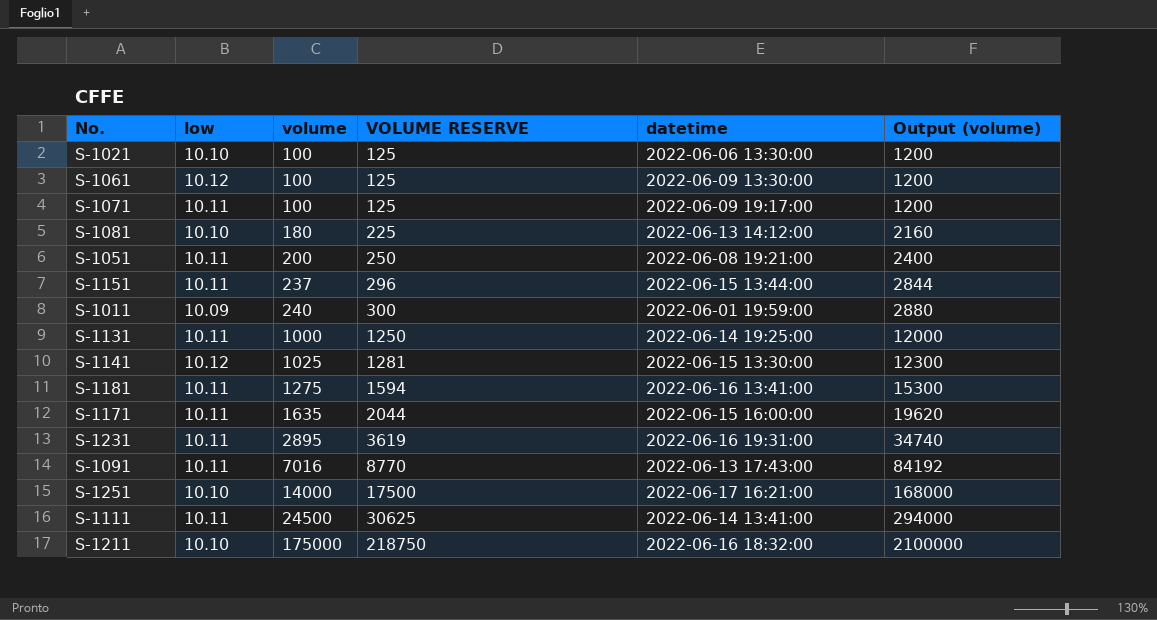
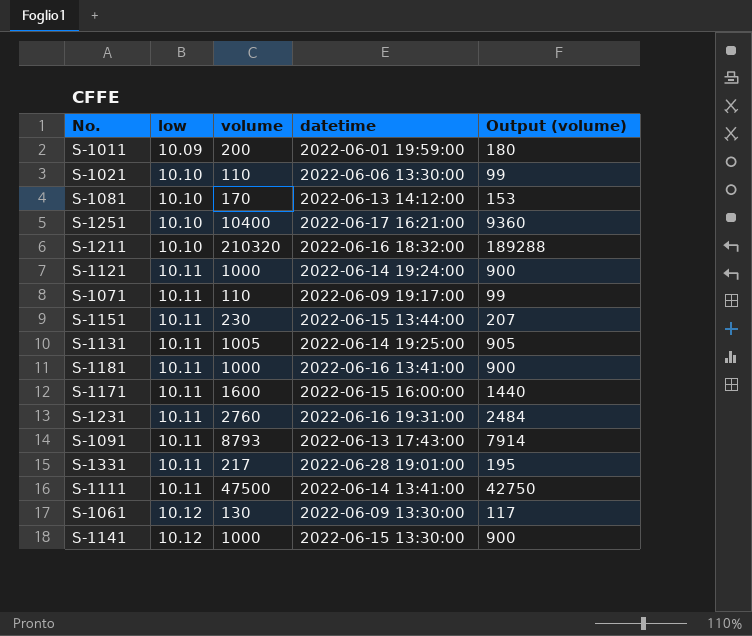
row order: volume ascending -> low ascending
column VOLUME RESERVE | formula: [volume] * 1.25 -> none
column Output (volume) | formula: [volume] * 12 -> [volume] * 0.9
row S-1051: 10.11 | 200 | 250 | 2022-06-08 19:21:00 | 2400 -> none
S-1011 | volume: 240 -> 200
S-1021 | volume: 100 -> 110
S-1081 | volume: 180 -> 170
S-1251 | volume: 14000 -> 10400
S-1211 | volume: 175000 -> 210320
row S-1121: none -> 10.11 | 1000 | 2022-06-14 19:24:00 | 900
S-1071 | volume: 100 -> 110
S-1151 | volume: 237 -> 230
S-1131 | volume: 1000 -> 1005
S-1181 | volume: 1275 -> 1000
S-1171 | volume: 1635 -> 1600
S-1231 | volume: 2895 -> 2760
S-1091 | volume: 7016 -> 8793
row S-1331: none -> 10.11 | 217 | 2022-06-28 19:01:00 | 195
S-1111 | volume: 24500 -> 47500
S-1061 | volume: 100 -> 130
S-1141 | volume: 1025 -> 1000

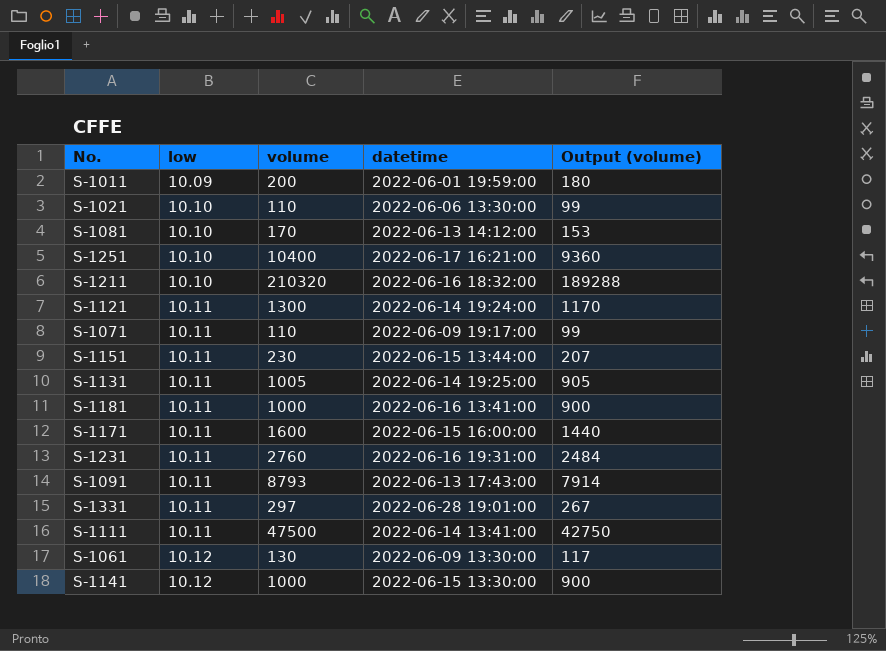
S-1121 | volume: 1000 -> 1300
S-1121 | Output (volume): 900 -> 1170
S-1331 | volume: 217 -> 297
S-1331 | Output (volume): 195 -> 267

